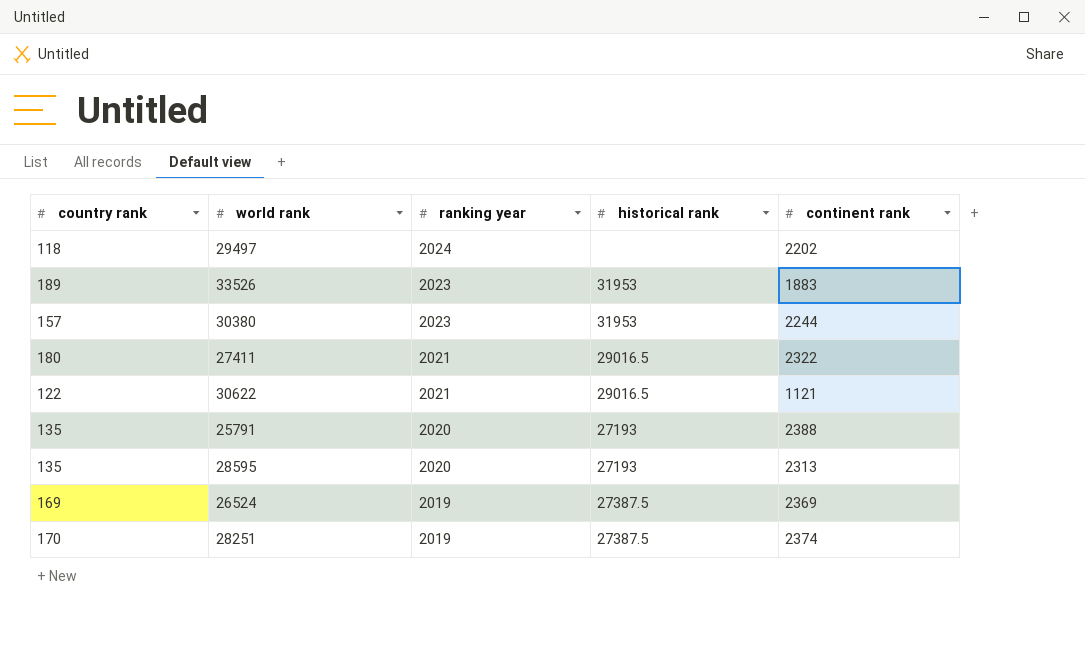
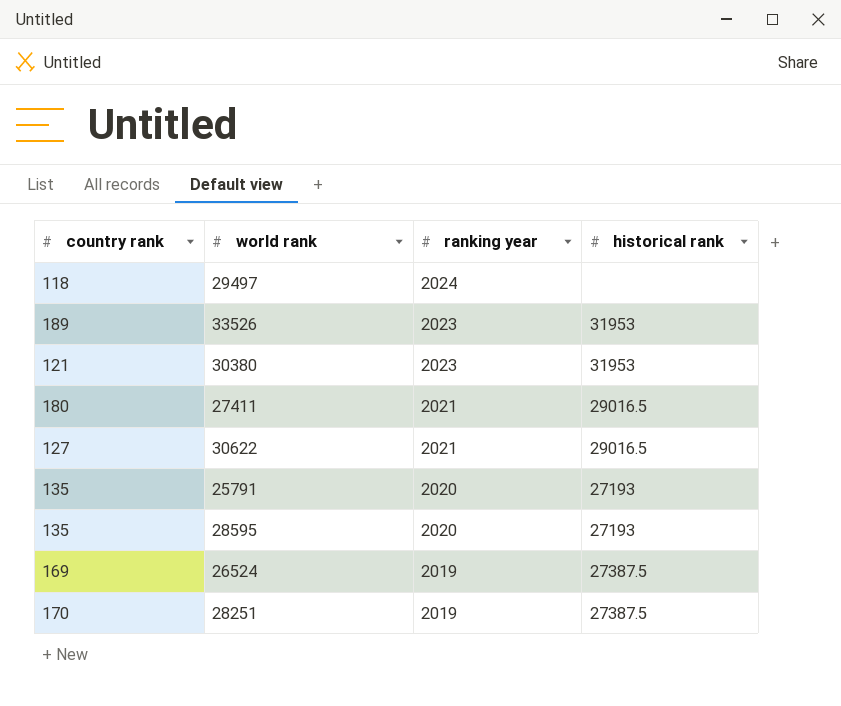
column continent rank | position: 5 -> none
30380 | country rank: 157 -> 121
30622 | country rank: 122 -> 127

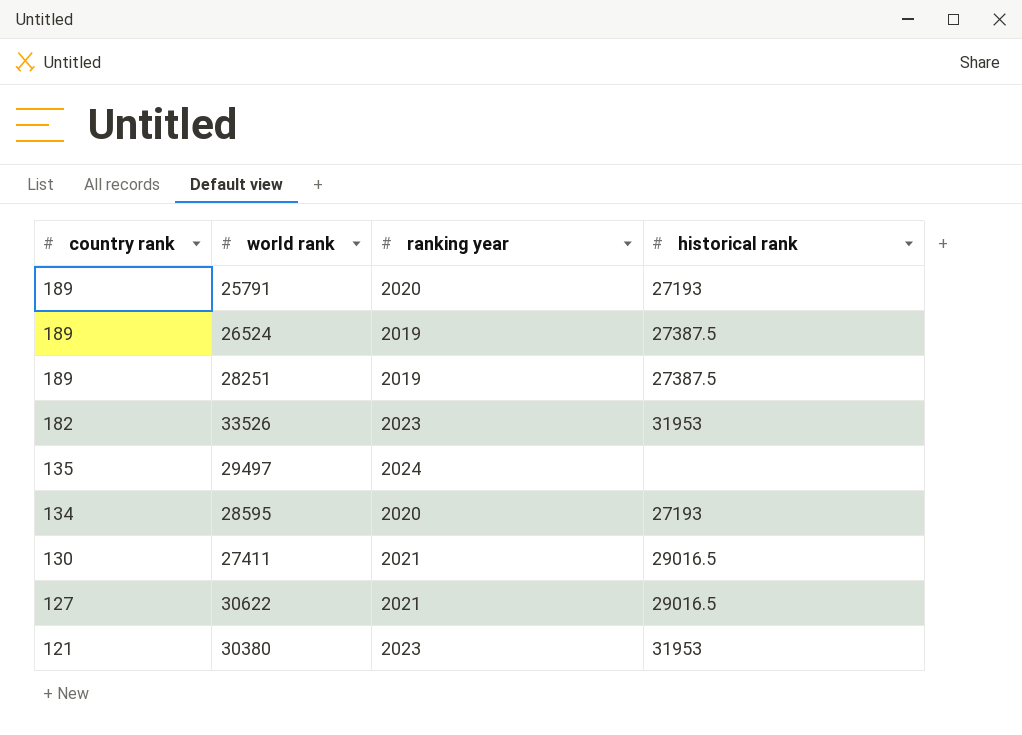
row order: ranking year descending -> country rank descending
25791 | country rank: 135 -> 189
26524 | country rank: 169 -> 189
28251 | country rank: 170 -> 189
33526 | country rank: 189 -> 182
29497 | country rank: 118 -> 135
28595 | country rank: 135 -> 134
27411 | country rank: 180 -> 130

